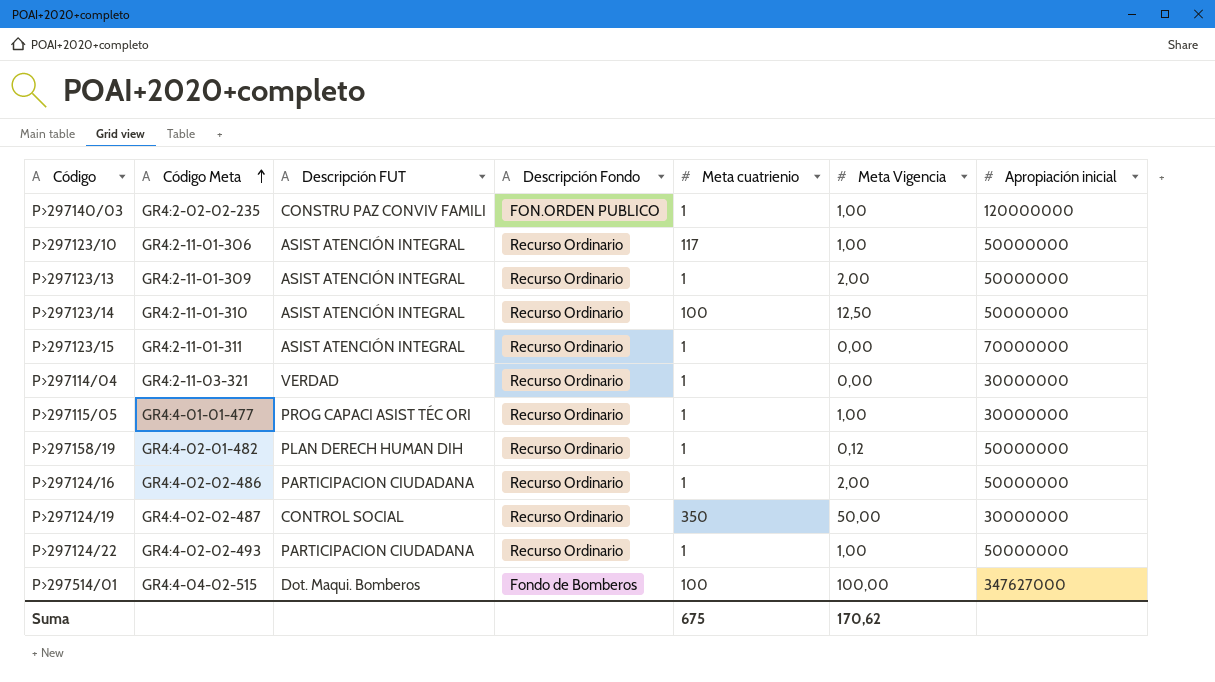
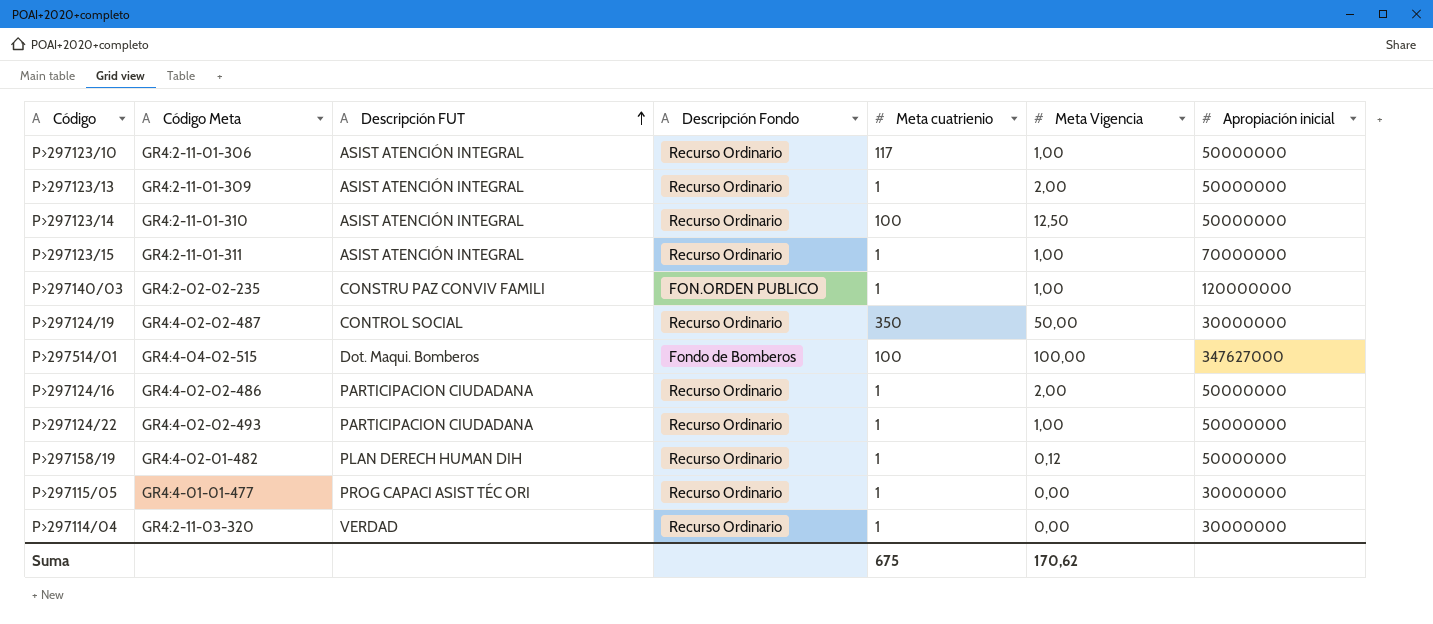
row order: Código Meta ascending -> Descripción FUT ascending
P>297123/15 | Meta Vigencia: 0,00 -> 1,00
P>297115/05 | Meta Vigencia: 1,00 -> 0,00
P>297114/04 | Código Meta: GR4:2-11-03-321 -> GR4:2-11-03-320

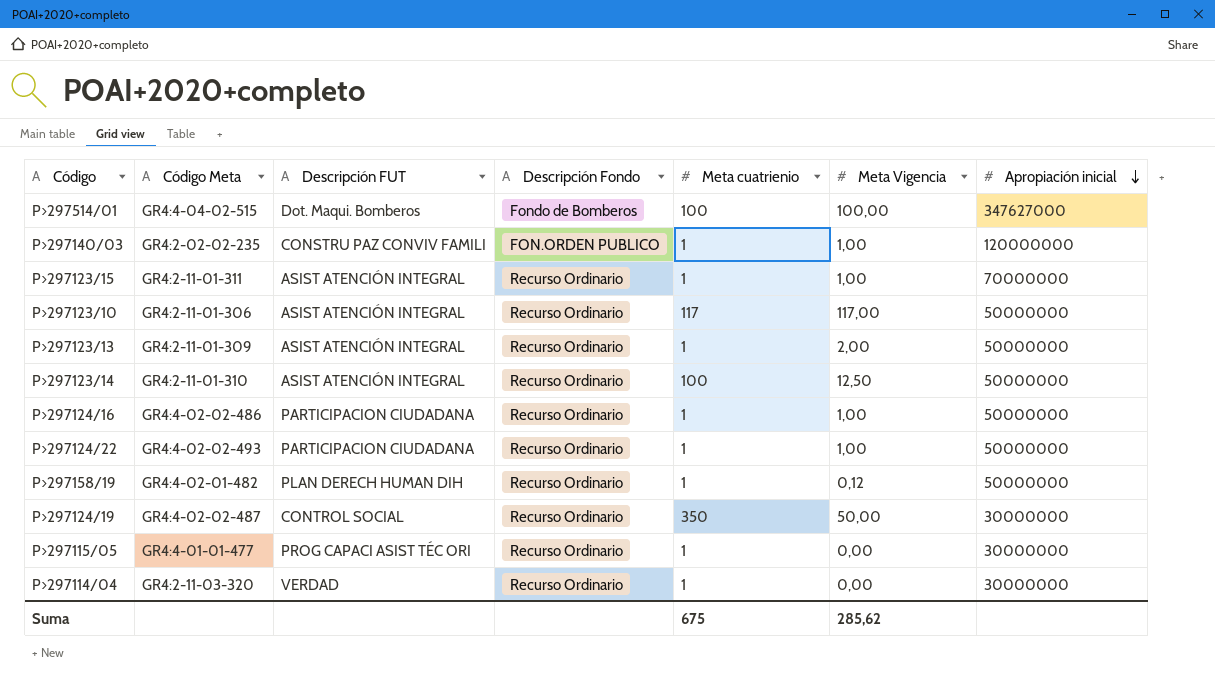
row order: Descripción FUT ascending -> Apropiación inicial descending
P>297123/10 | Meta Vigencia: 1,00 -> 117,00
P>297124/16 | Meta Vigencia: 2,00 -> 1,00
Suma | Meta Vigencia: 170,62 -> 285,62

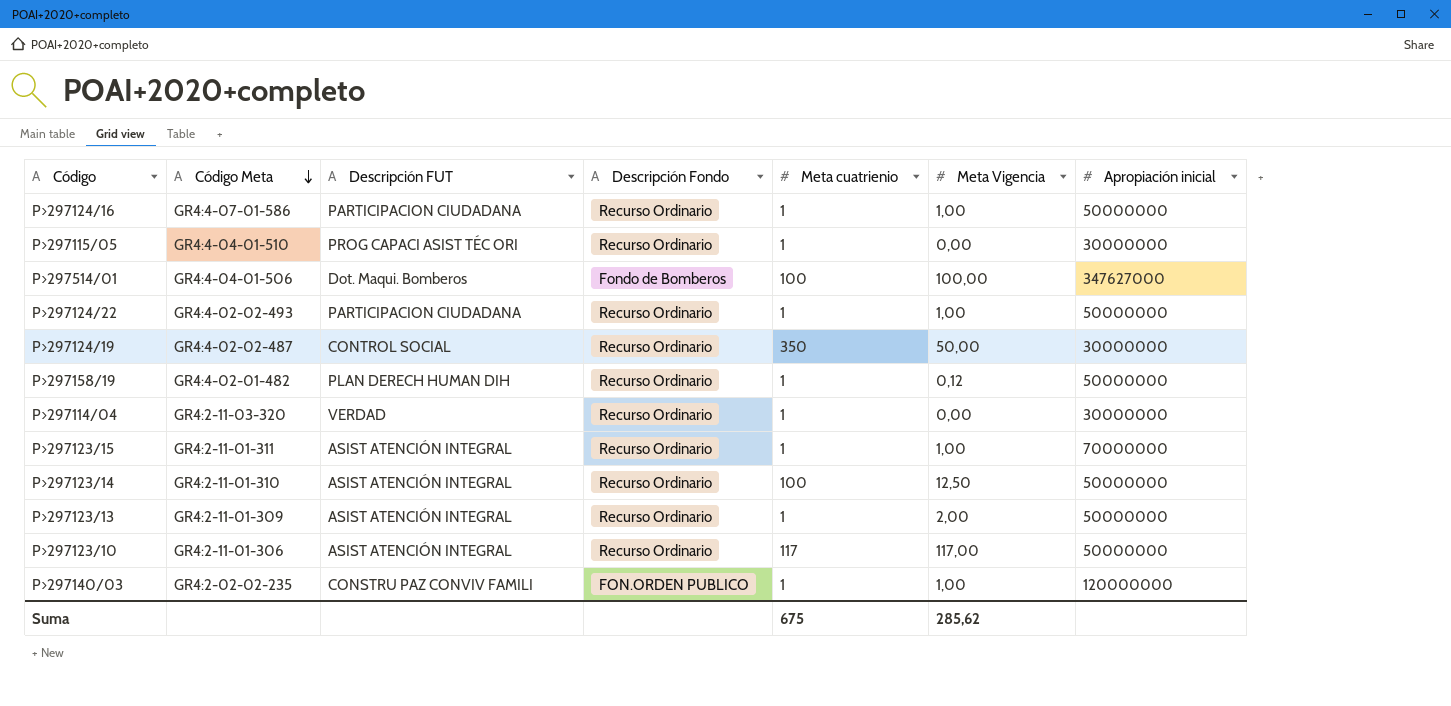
row order: Apropiación inicial descending -> Código Meta descending
P>297124/16 | Código Meta: GR4:4-02-02-486 -> GR4:4-07-01-586
P>297115/05 | Código Meta: GR4:4-01-01-477 -> GR4:4-04-01-510
P>297514/01 | Código Meta: GR4:4-04-02-515 -> GR4:4-04-01-506

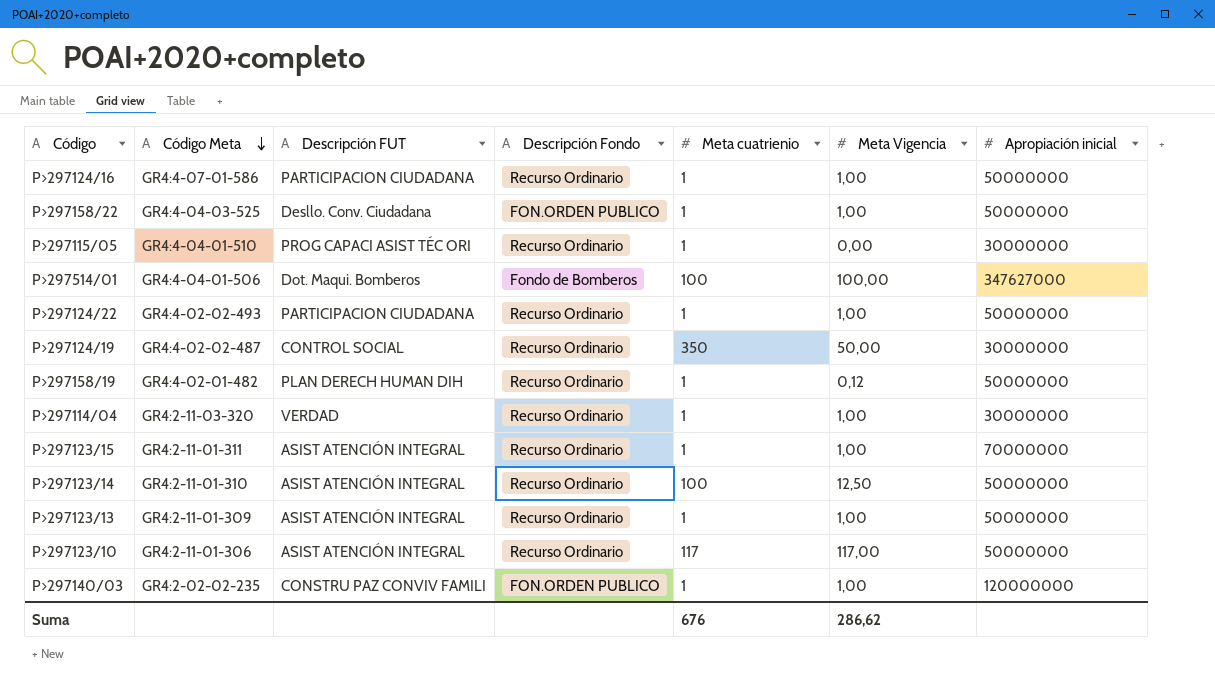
row P>297158/22: none -> GR4:4-04-03-525 | Desllo. Conv. Ciudadana | FON.ORDEN PUBLICO | 1 | 1,00 | 50000000
P>297114/04 | Meta Vigencia: 0,00 -> 1,00
P>297123/13 | Meta Vigencia: 2,00 -> 1,00
Suma | Meta cuatrienio: 675 -> 676
Suma | Meta Vigencia: 285,62 -> 286,62

